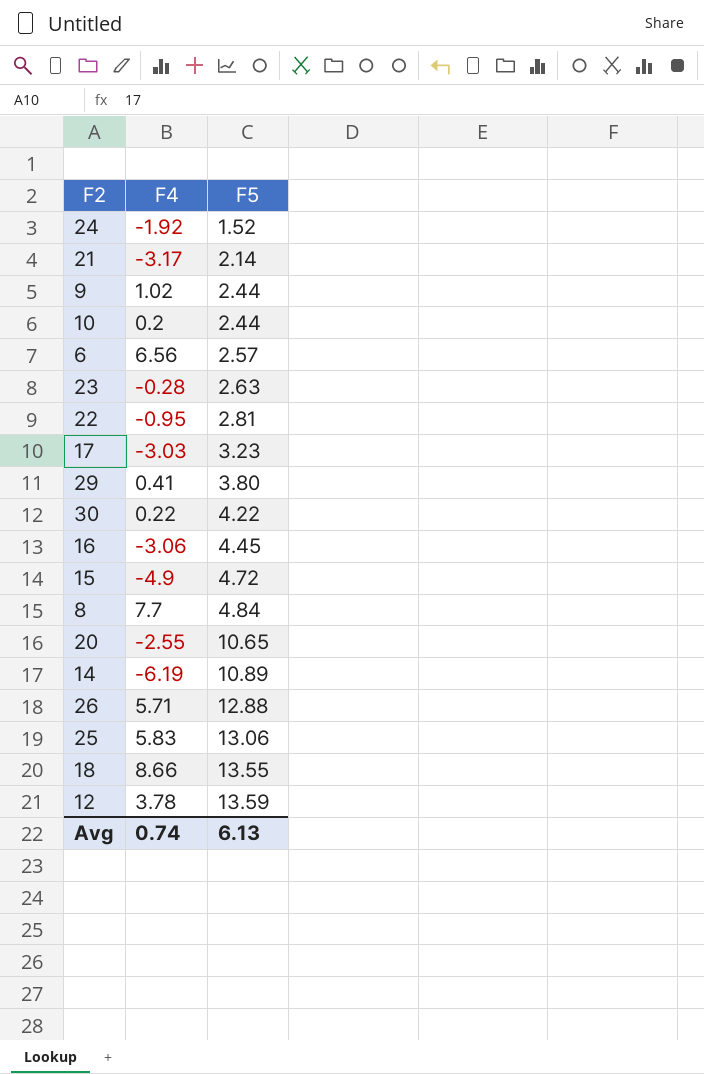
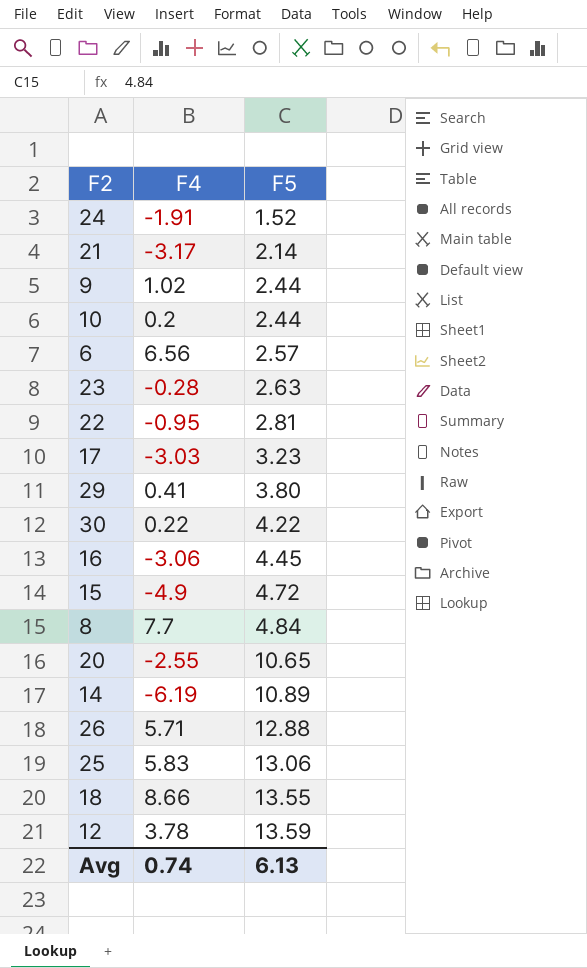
24 | F4: -1.92 -> -1.91

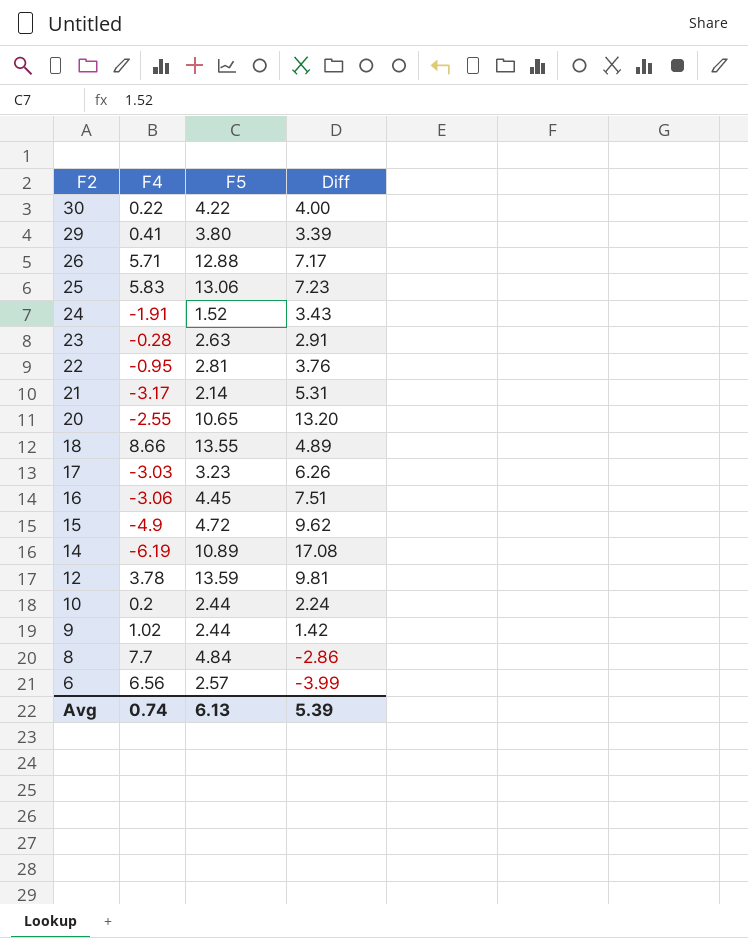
row order: F5 ascending -> F2 descending
column Diff | formula: none -> [F5] - [F4]

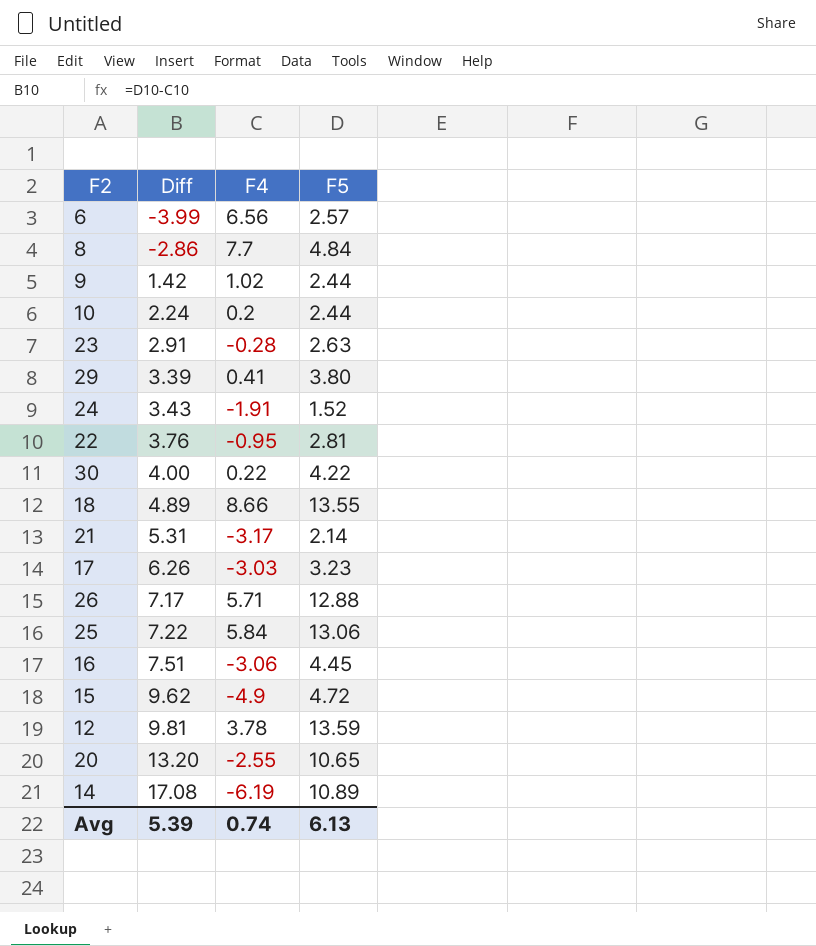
row order: F2 descending -> Diff ascending
column Diff | position: 4 -> 2
25 | Diff: 7.23 -> 7.22
25 | F4: 5.83 -> 5.84

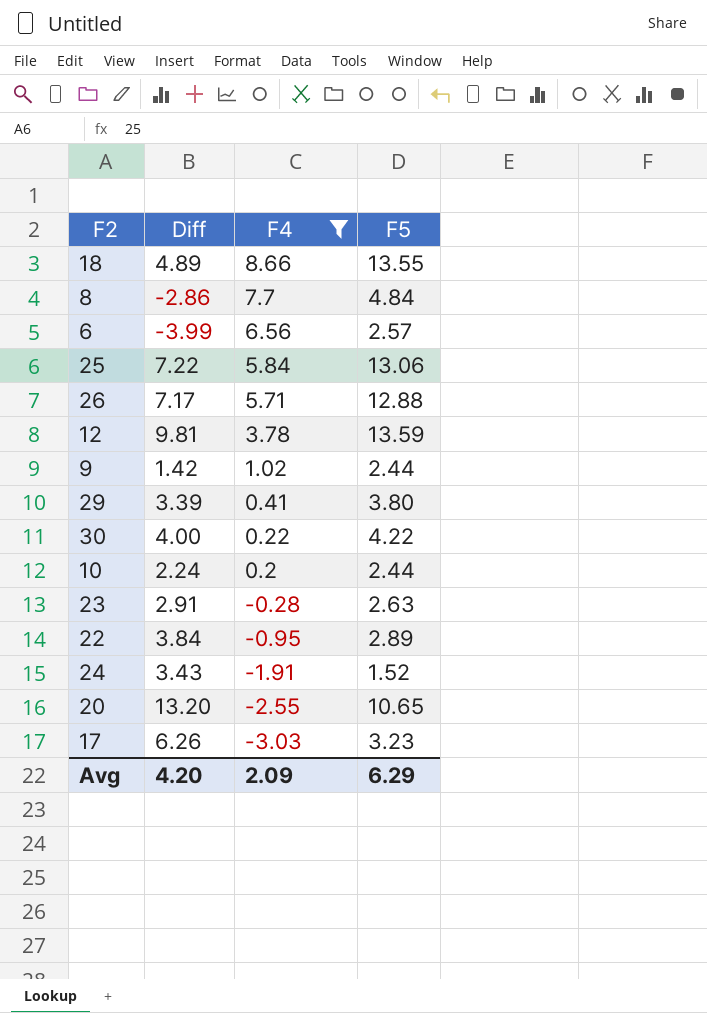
filter: none -> F4 >= -3.03
row order: Diff ascending -> F4 descending
22 | Diff: 3.76 -> 3.84
22 | F5: 2.81 -> 2.89
Avg | Diff: 5.39 -> 4.20
Avg | F4: 0.74 -> 2.09
Avg | F5: 6.13 -> 6.29

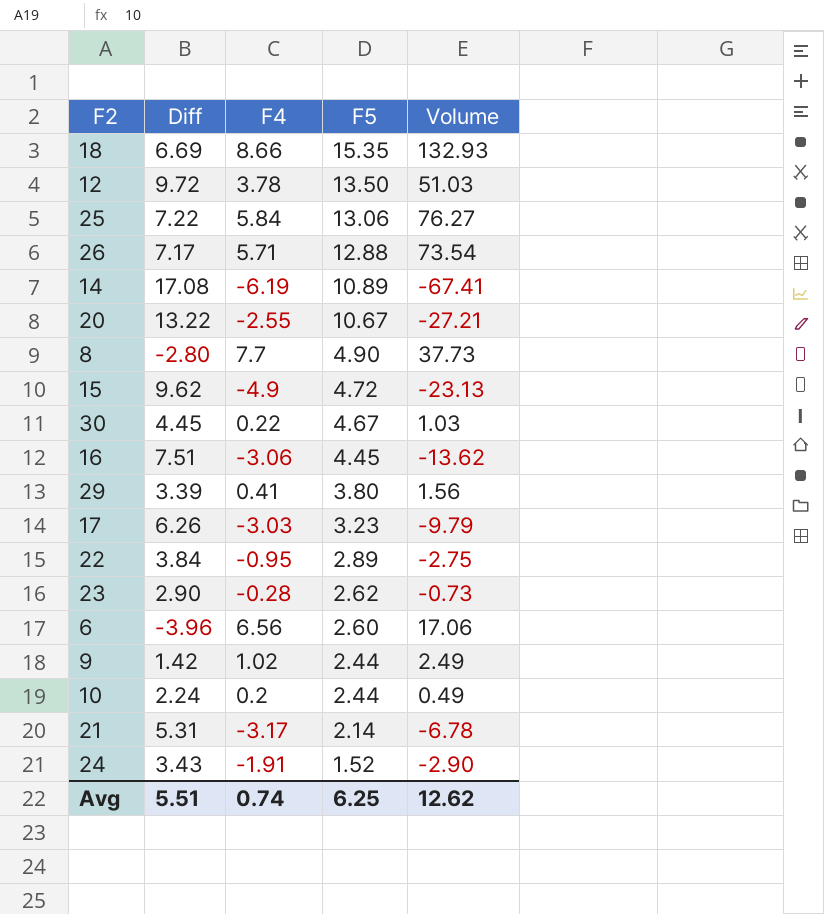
filter: F4 >= -3.03 -> none
row order: F4 descending -> F5 descending
column Volume | formula: none -> [F4] * [F5]
18 | Diff: 4.89 -> 6.69
18 | F5: 13.55 -> 15.35
12 | Diff: 9.81 -> 9.72
12 | F5: 13.59 -> 13.50
20 | Diff: 13.20 -> 13.22
20 | F5: 10.65 -> 10.67
8 | Diff: -2.86 -> -2.80
8 | F5: 4.84 -> 4.90
30 | Diff: 4.00 -> 4.45
30 | F5: 4.22 -> 4.67
23 | Diff: 2.91 -> 2.90
23 | F5: 2.63 -> 2.62
6 | Diff: -3.99 -> -3.96
6 | F5: 2.57 -> 2.60
Avg | Diff: 4.20 -> 5.51
Avg | F4: 2.09 -> 0.74
Avg | F5: 6.29 -> 6.25

